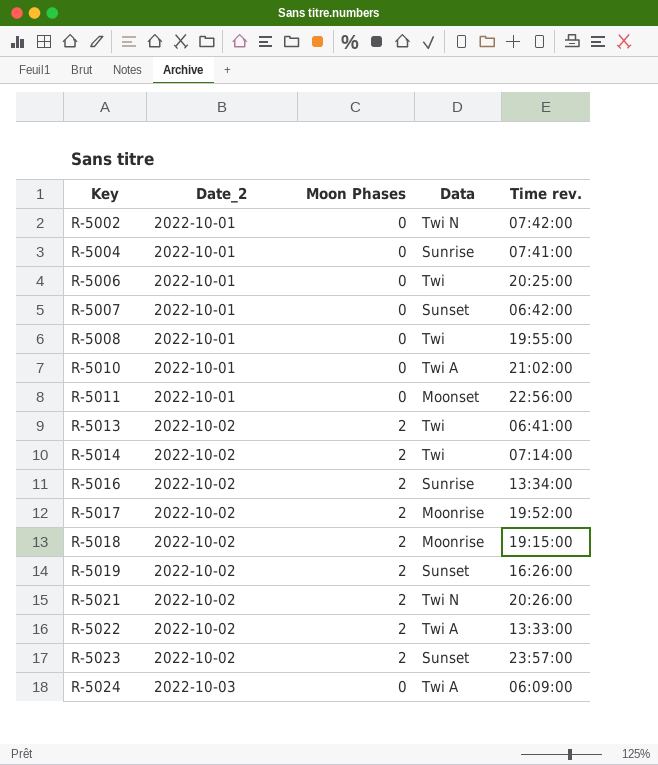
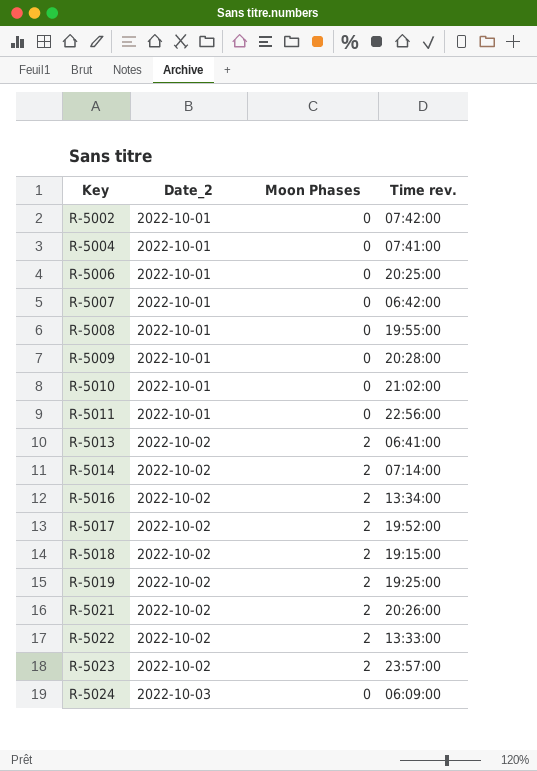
column Data | position: 4 -> none
row R-5009: none -> 2022-10-01 | 0 | 20:28:00
R-5019 | Time rev.: 16:26:00 -> 19:25:00

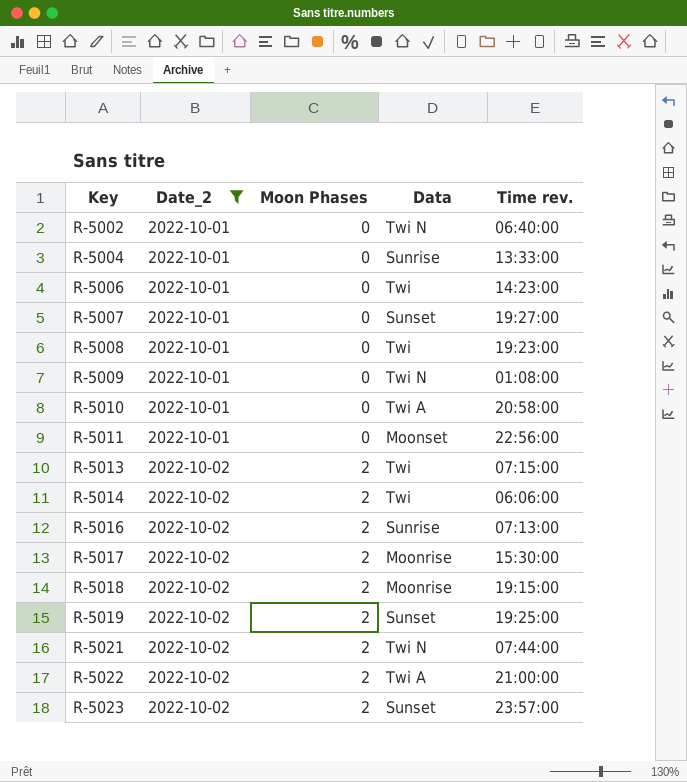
filter: none -> Date_2 != 2022-10-03
column Data | position: none -> 4
R-5002 | Time rev.: 07:42:00 -> 06:40:00
R-5004 | Time rev.: 07:41:00 -> 13:33:00
R-5006 | Time rev.: 20:25:00 -> 14:23:00
R-5007 | Time rev.: 06:42:00 -> 19:27:00
R-5008 | Time rev.: 19:55:00 -> 19:23:00
R-5009 | Time rev.: 20:28:00 -> 01:08:00
R-5010 | Time rev.: 21:02:00 -> 20:58:00
R-5013 | Time rev.: 06:41:00 -> 07:15:00
R-5014 | Time rev.: 07:14:00 -> 06:06:00
R-5016 | Time rev.: 13:34:00 -> 07:13:00
R-5017 | Time rev.: 19:52:00 -> 15:30:00
R-5021 | Time rev.: 20:26:00 -> 07:44:00
R-5022 | Time rev.: 13:33:00 -> 21:00:00

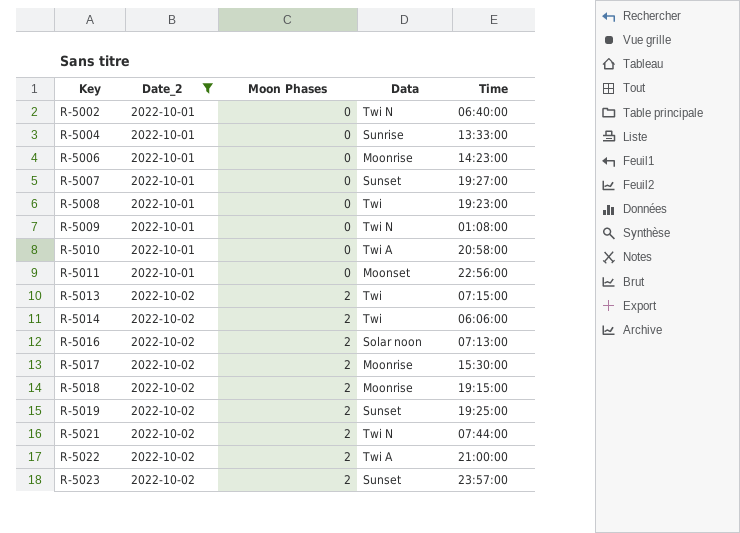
column name: Time rev. -> Time
R-5006 | Data: Twi -> Moonrise
R-5016 | Data: Sunrise -> Solar noon

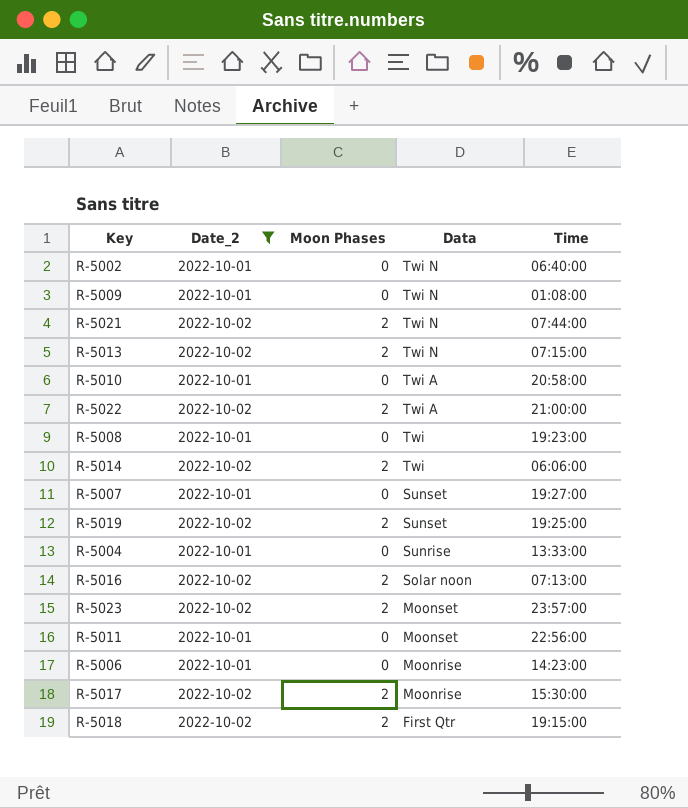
row order: Key ascending -> Data descending
R-5013 | Data: Twi -> Twi N
R-5023 | Data: Sunset -> Moonset
R-5018 | Data: Moonrise -> First Qtr

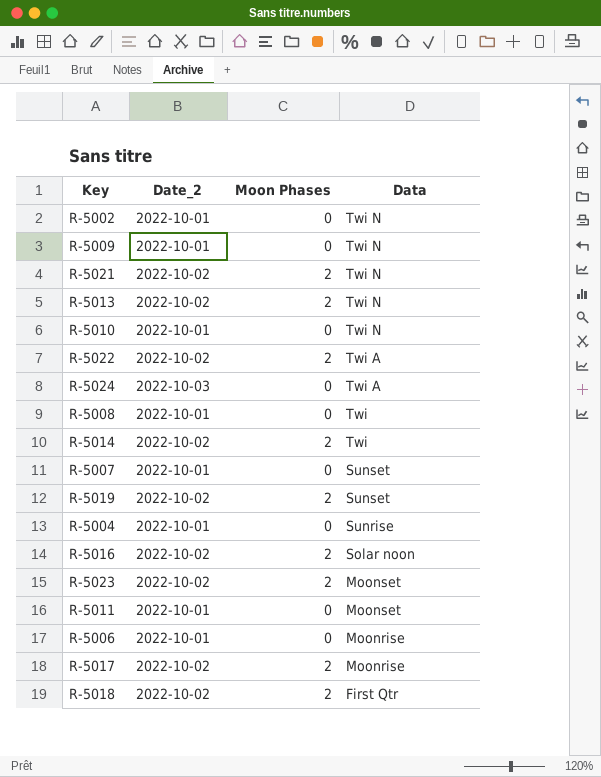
filter: Date_2 != 2022-10-03 -> none
column Time | position: 5 -> none
R-5010 | Data: Twi A -> Twi N

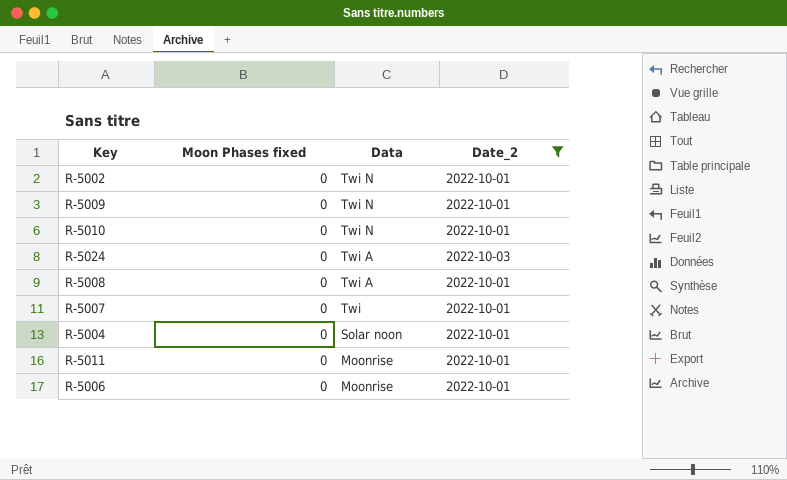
filter: none -> Date_2 != 2022-10-02
column name: Moon Phases -> Moon Phases fixed
column Date_2 | position: 2 -> 4
R-5008 | Data: Twi -> Twi A
R-5007 | Data: Sunset -> Twi
R-5004 | Data: Sunrise -> Solar noon
R-5011 | Data: Moonset -> Moonrise

